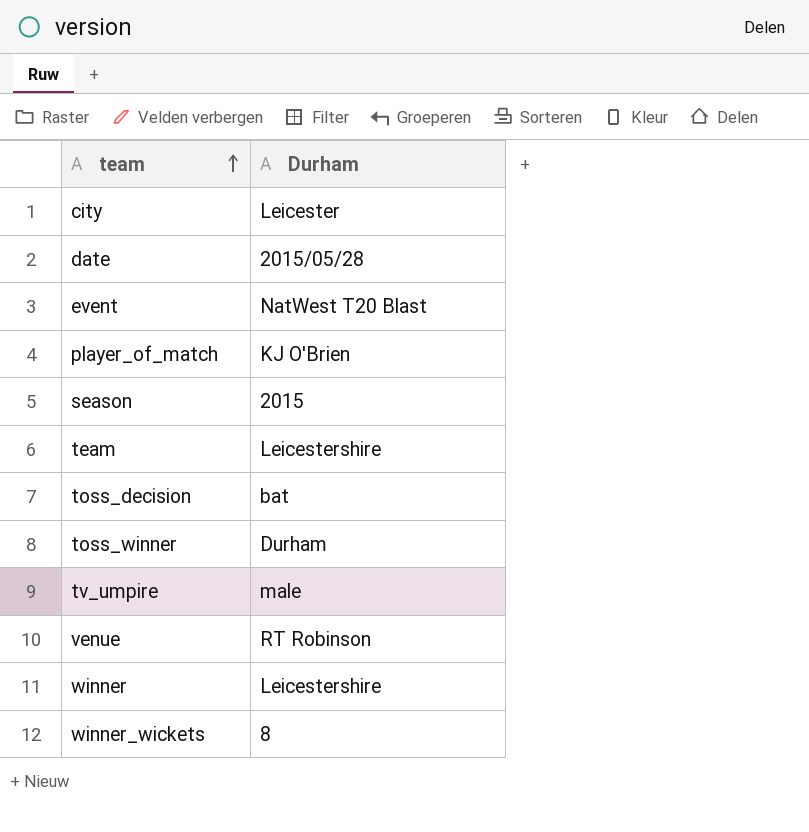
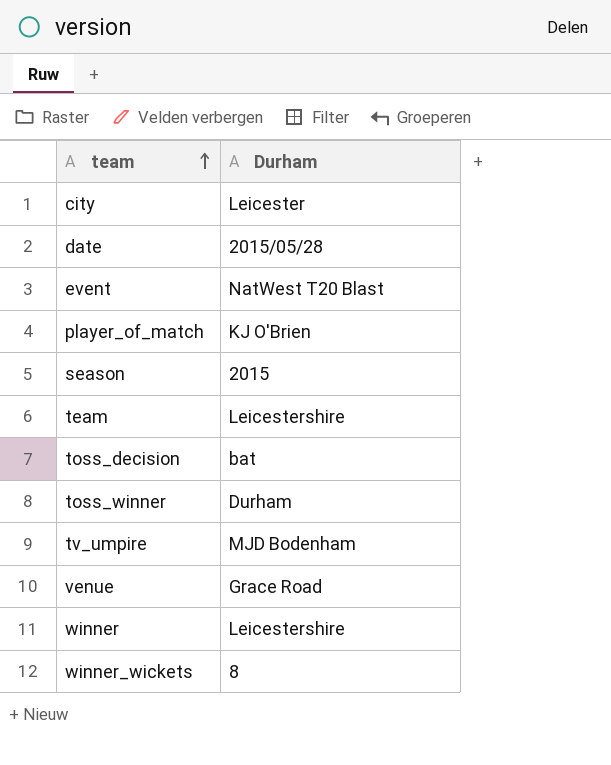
tv_umpire | Durham: male -> MJD Bodenham
venue | Durham: RT Robinson -> Grace Road

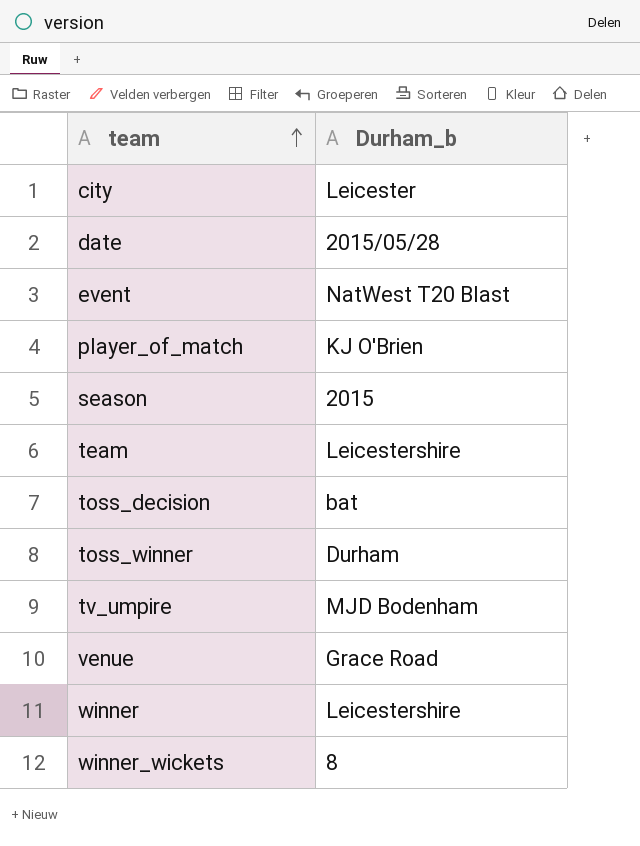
column name: Durham -> Durham_b

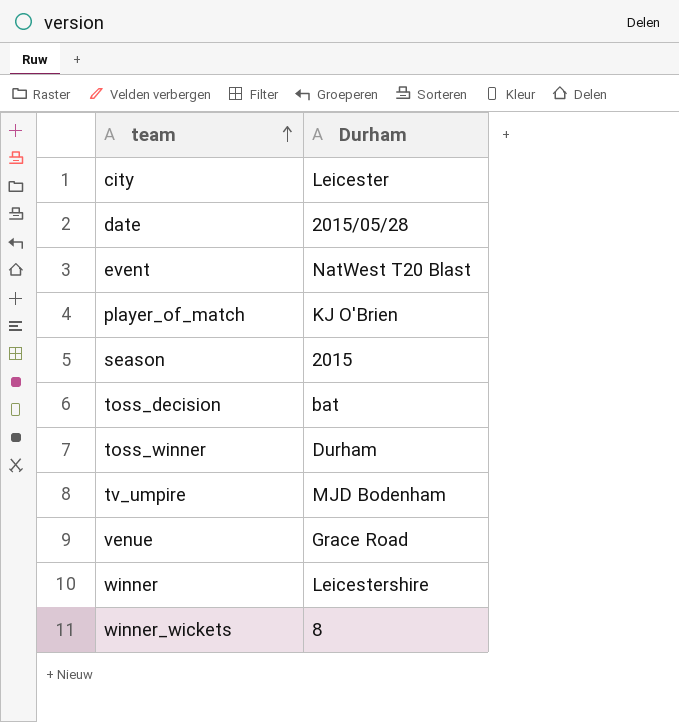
column name: Durham_b -> Durham
row team: Leicestershire -> none

